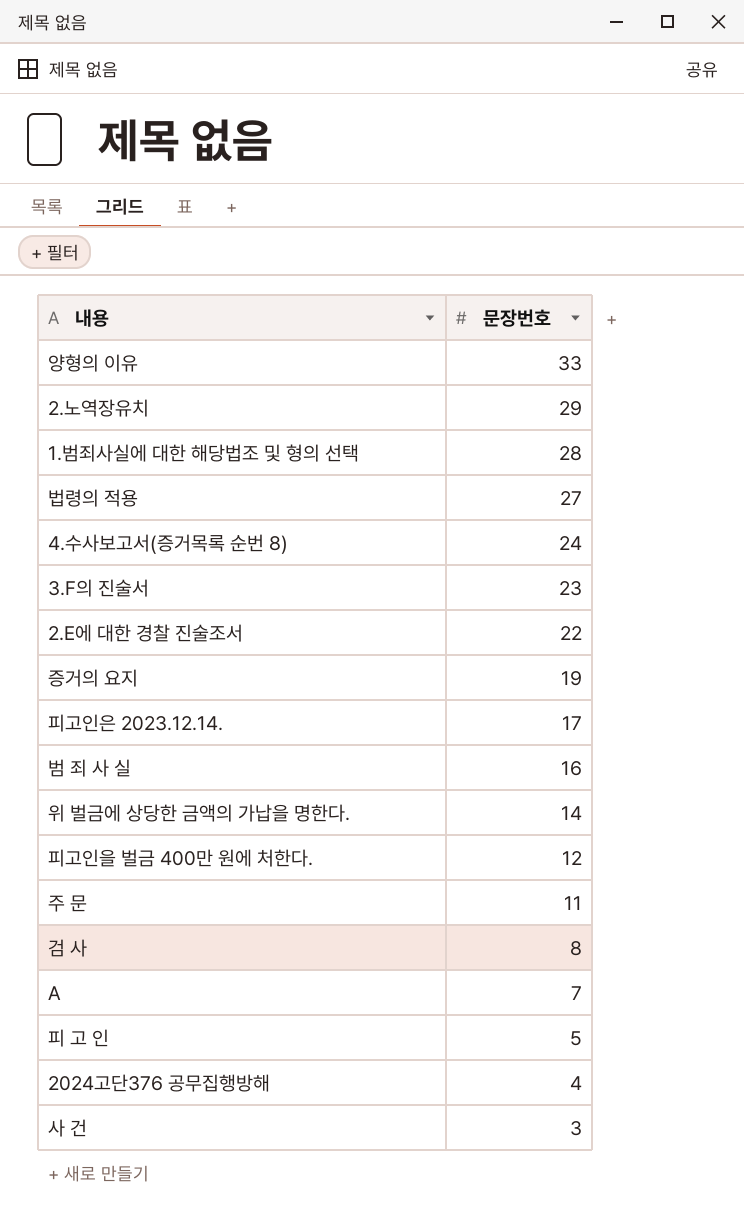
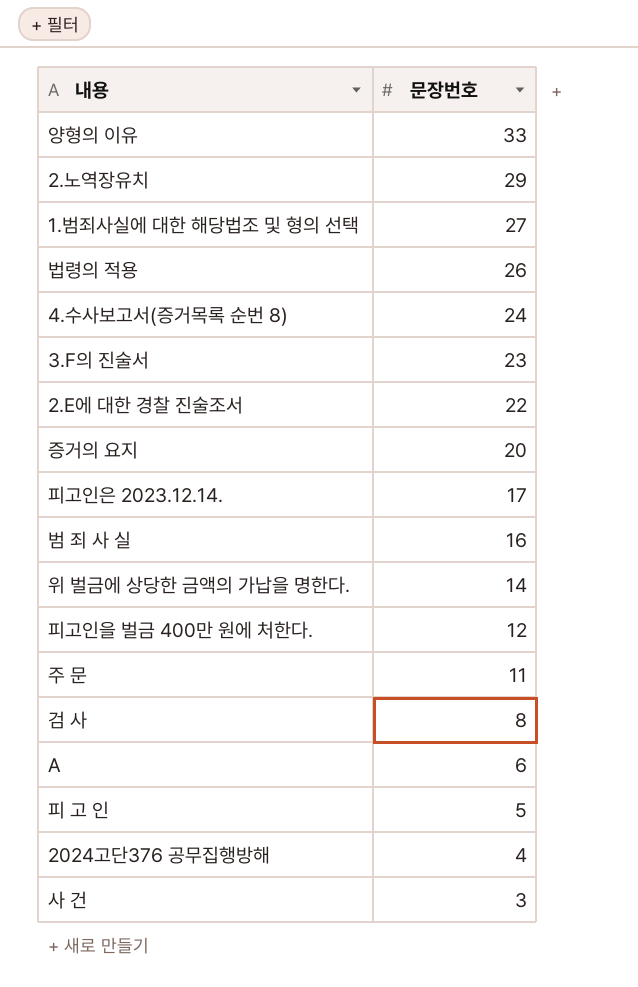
1.범죄사실에 대한 해당법조 및 형의 선택 | 문장번호: 28 -> 27
법령의 적용 | 문장번호: 27 -> 26
증거의 요지 | 문장번호: 19 -> 20
A | 문장번호: 7 -> 6

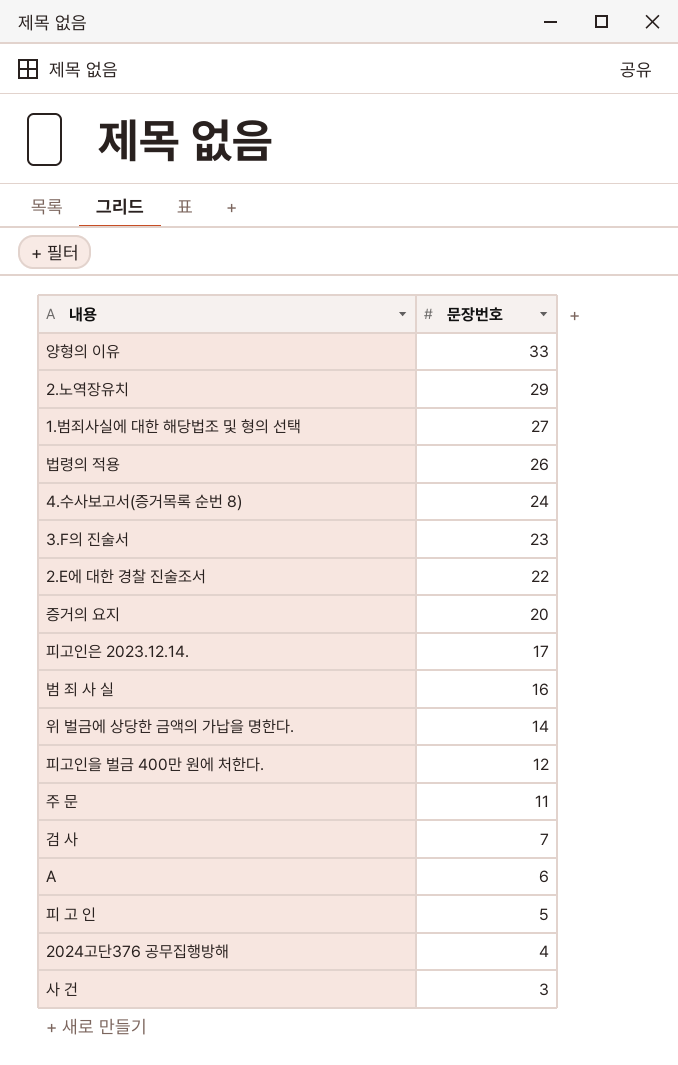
검 사 | 문장번호: 8 -> 7

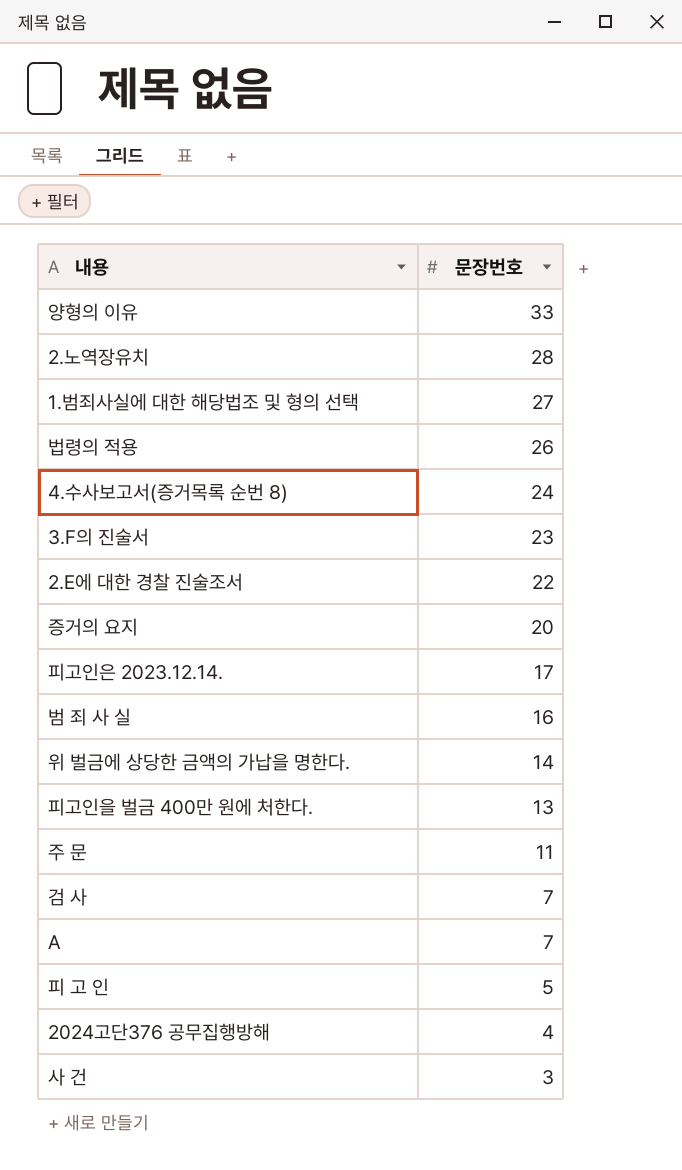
2.노역장유치 | 문장번호: 29 -> 28
피고인을 벌금 400만 원에 처한다. | 문장번호: 12 -> 13
A | 문장번호: 6 -> 7

